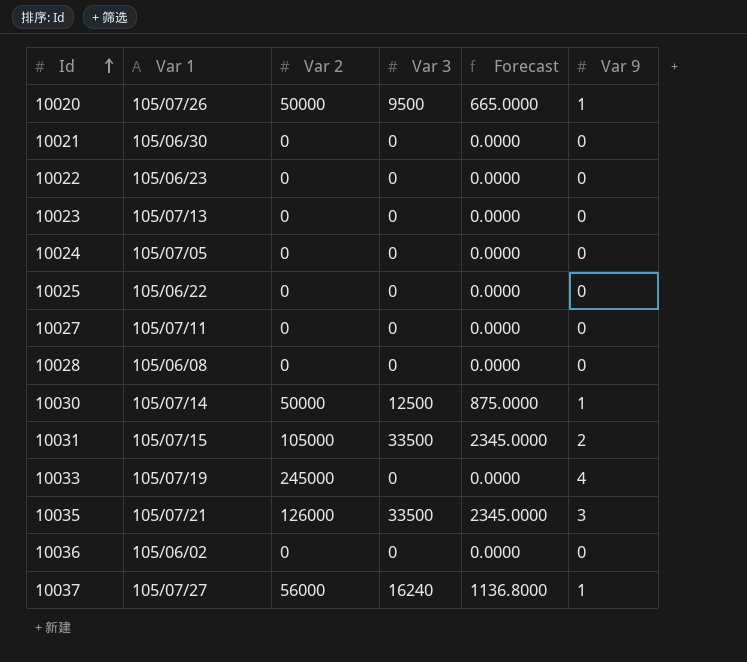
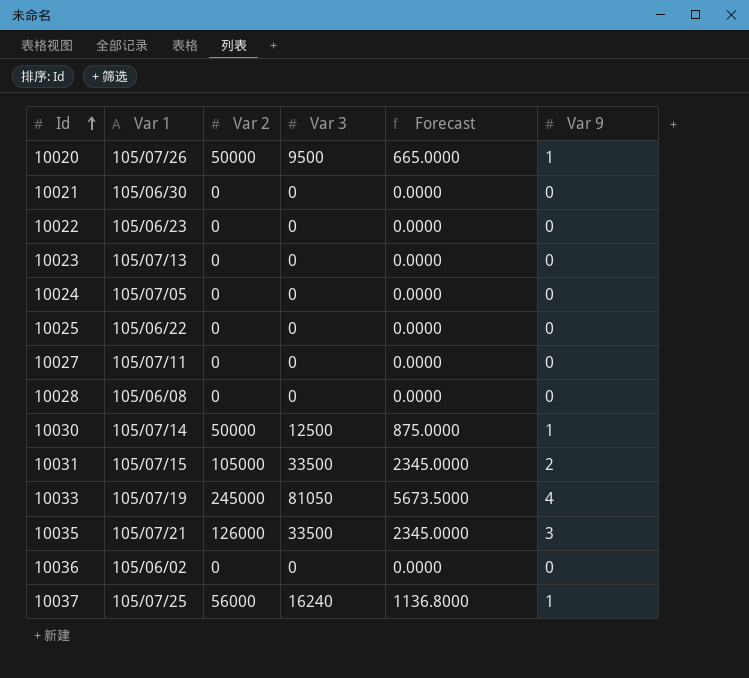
10033 | Var 3: 0 -> 81050
10033 | Forecast: 0.0000 -> 5673.5000
10037 | Var 1: 105/07/27 -> 105/07/25

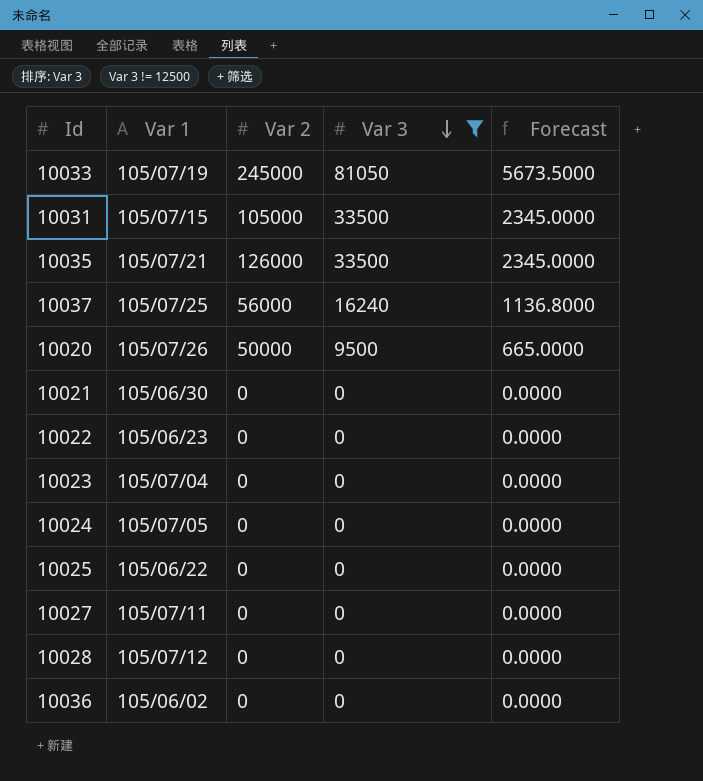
filter: none -> Var 3 != 12500
row order: Id ascending -> Var 3 descending
column Var 9 | position: 6 -> none
10023 | Var 1: 105/07/13 -> 105/07/04
10028 | Var 1: 105/06/08 -> 105/07/12

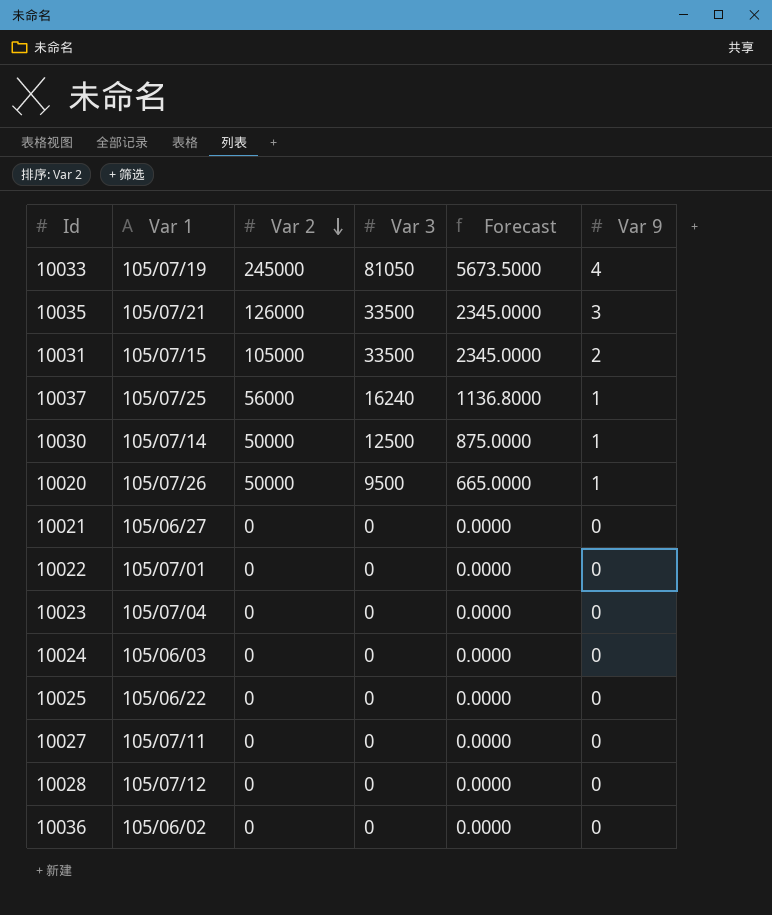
filter: Var 3 != 12500 -> none
row order: Var 3 descending -> Var 2 descending
column Var 9 | position: none -> 6
10021 | Var 1: 105/06/30 -> 105/06/27
10022 | Var 1: 105/06/23 -> 105/07/01
10024 | Var 1: 105/07/05 -> 105/06/03

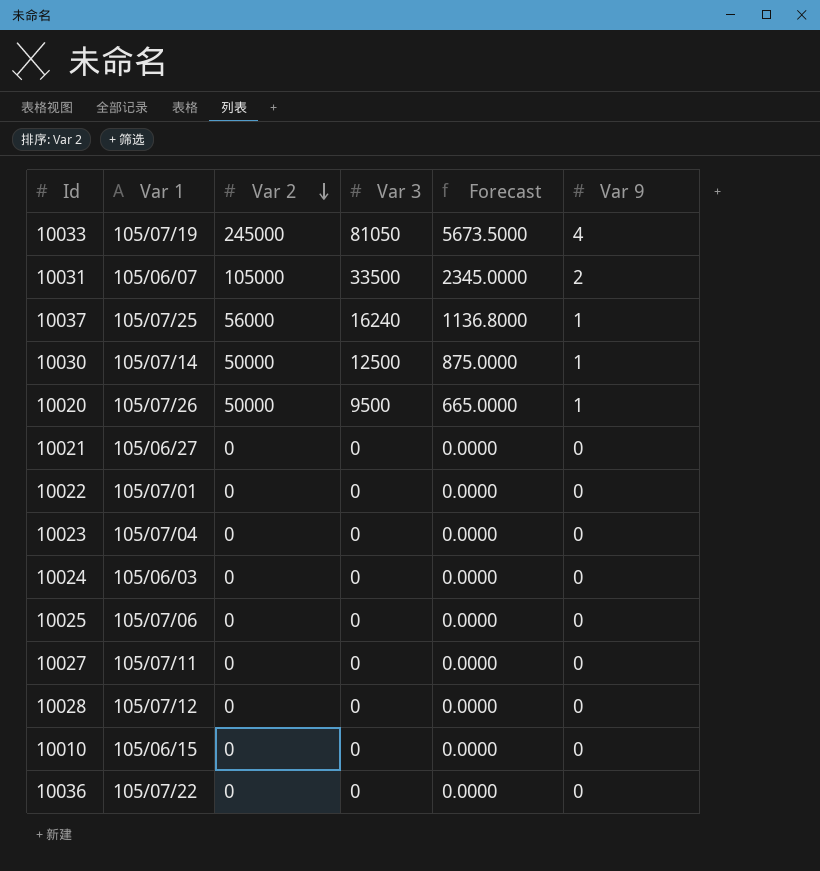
row 10035: 105/07/21 | 126000 | 33500 | 2345.0000 | 3 -> none
10031 | Var 1: 105/07/15 -> 105/06/07
10025 | Var 1: 105/06/22 -> 105/07/06
row 10010: none -> 105/06/15 | 0 | 0 | 0.0000 | 0
10036 | Var 1: 105/06/02 -> 105/07/22

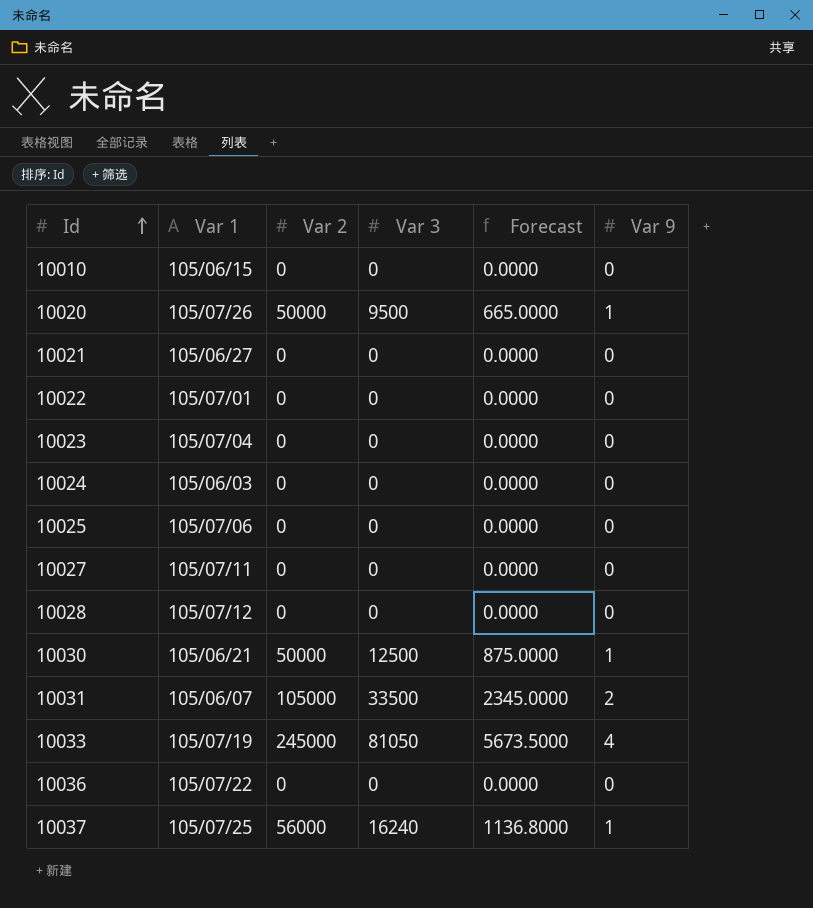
row order: Var 2 descending -> Id ascending
10030 | Var 1: 105/07/14 -> 105/06/21

